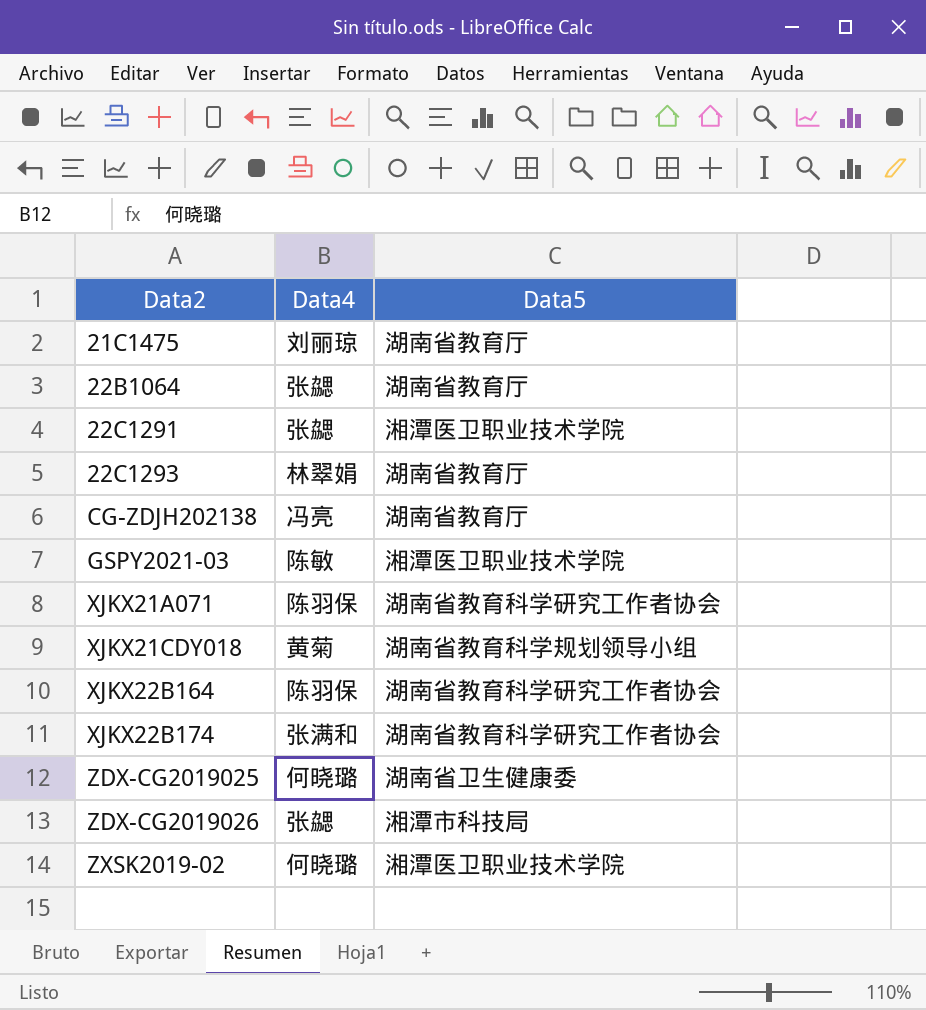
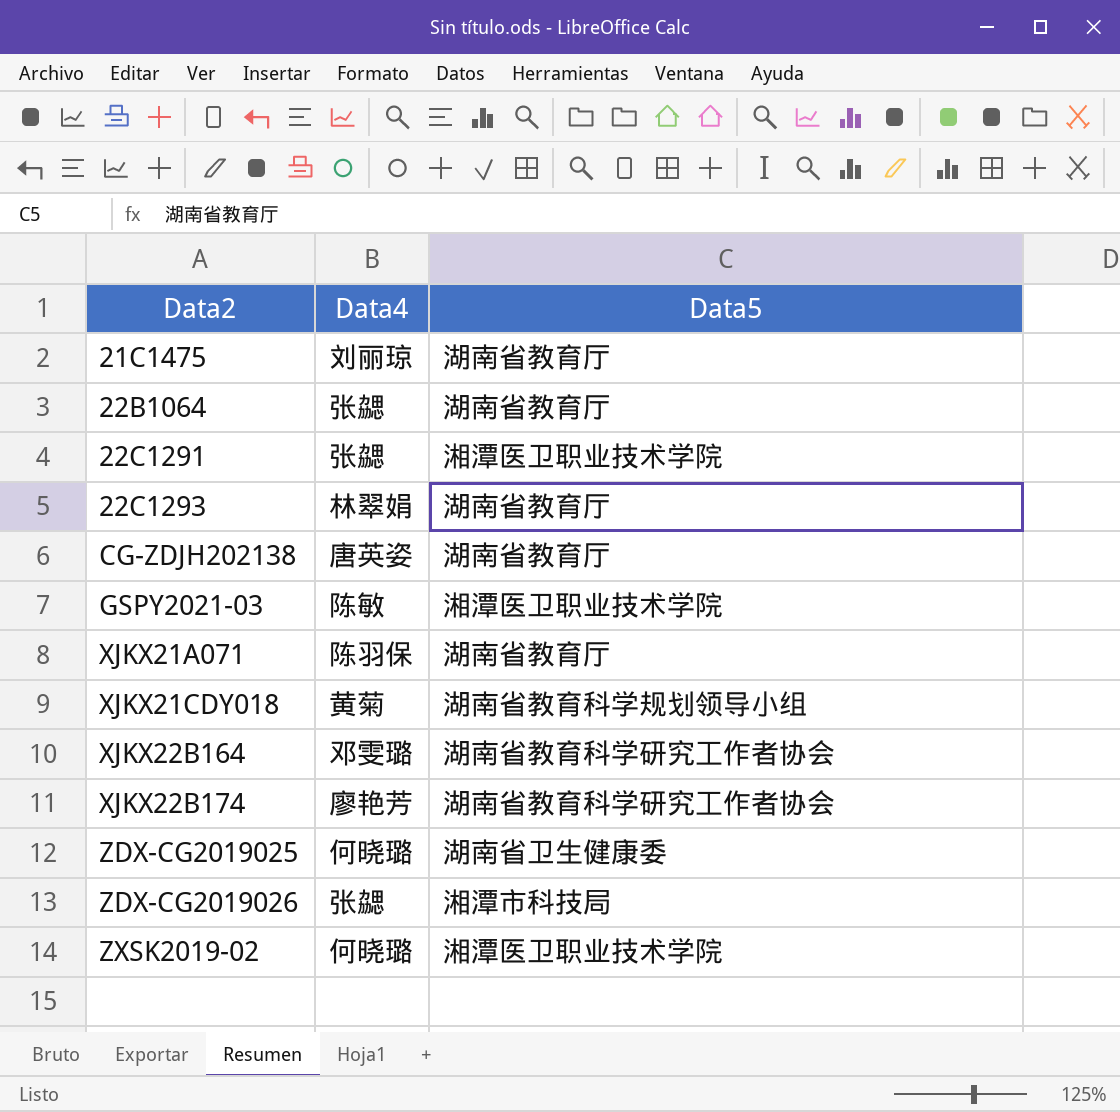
CG-ZDJH202138 | Data4: 冯亮 -> 唐英姿
XJKX21A071 | Data5: 湖南省教育科学研究工作者协会 -> 湖南省教育厅
XJKX22B164 | Data4: 陈羽保 -> 邓雯璐
XJKX22B174 | Data4: 张满和 -> 廖艳芳

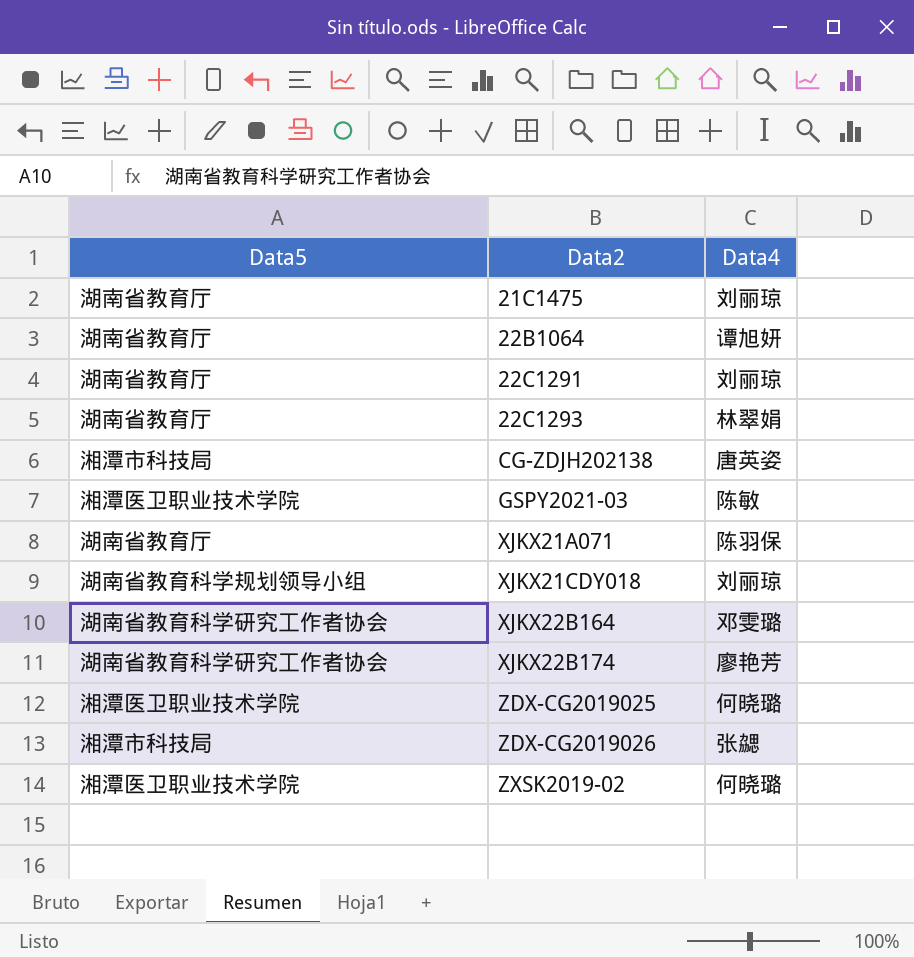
column Data5 | position: 3 -> 1
22B1064 | Data4: 张勰 -> 谭旭妍
22C1291 | Data5: 湘潭医卫职业技术学院 -> 湖南省教育厅
22C1291 | Data4: 张勰 -> 刘丽琼
CG-ZDJH202138 | Data5: 湖南省教育厅 -> 湘潭市科技局
XJKX21CDY018 | Data4: 黄菊 -> 刘丽琼
ZDX-CG2019025 | Data5: 湖南省卫生健康委 -> 湘潭医卫职业技术学院

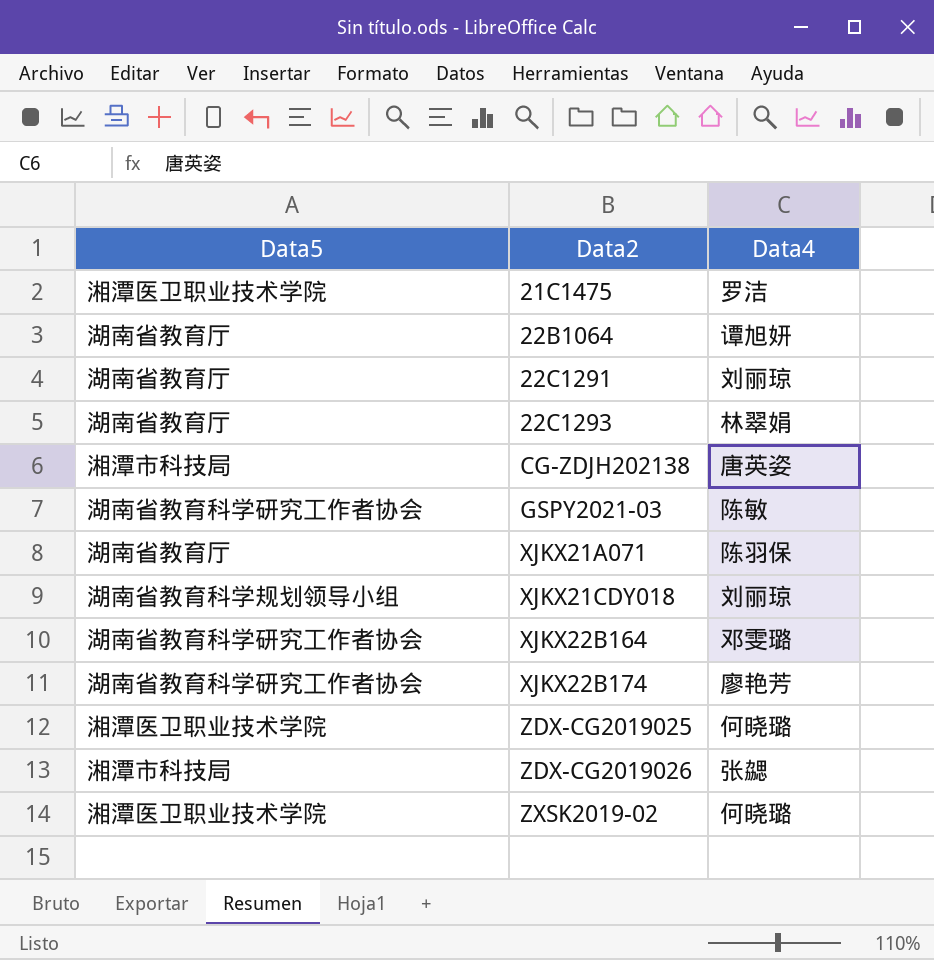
21C1475 | Data5: 湖南省教育厅 -> 湘潭医卫职业技术学院
21C1475 | Data4: 刘丽琼 -> 罗洁
GSPY2021-03 | Data5: 湘潭医卫职业技术学院 -> 湖南省教育科学研究工作者协会

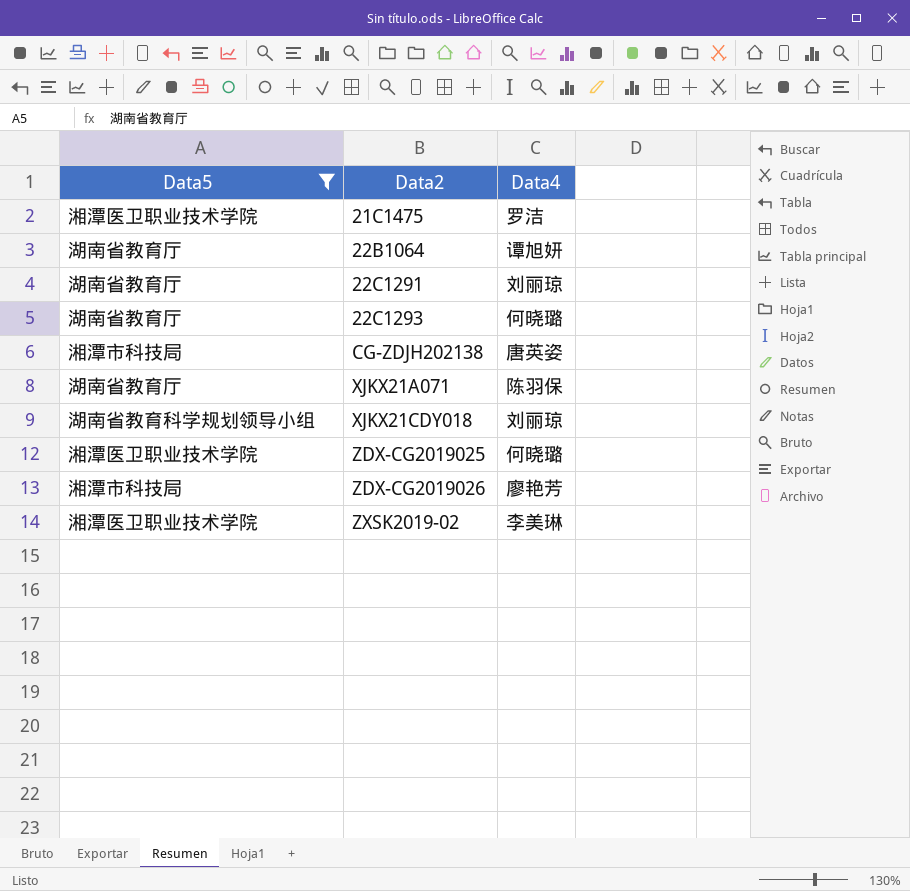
filter: none -> Data5 != 湖南省教育科学研究工作者协会
22C1293 | Data4: 林翠娟 -> 何晓璐
ZDX-CG2019026 | Data4: 张勰 -> 廖艳芳
ZXSK2019-02 | Data4: 何晓璐 -> 李美琳

